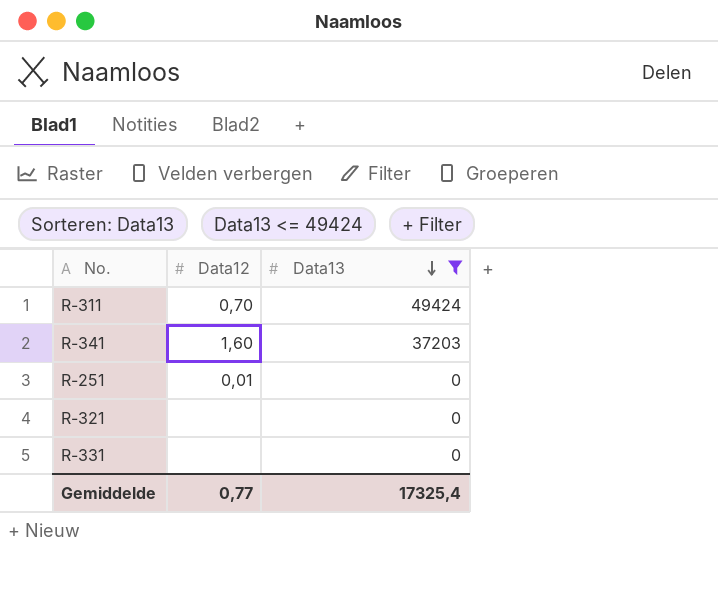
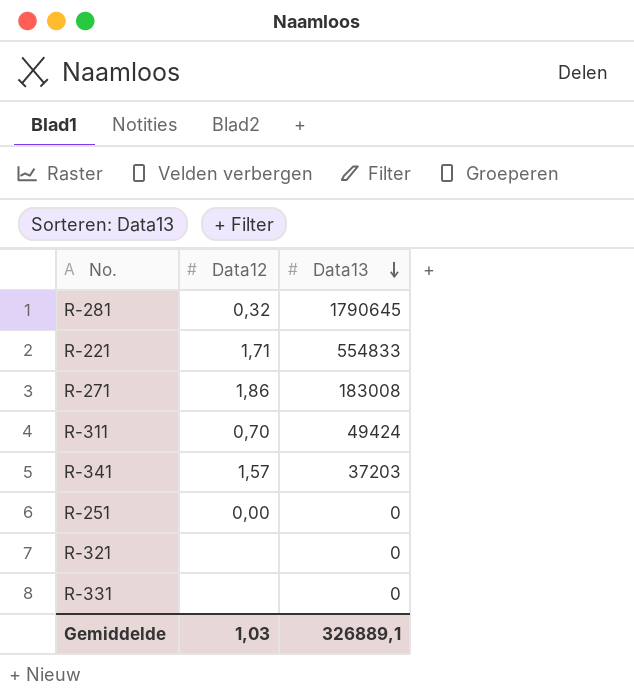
filter: Data13 <= 49424 -> none
R-341 | Data12: 1,60 -> 1,57
R-251 | Data12: 0,01 -> 0,00
Gemiddelde | Data12: 0,77 -> 1,03
Gemiddelde | Data13: 17325,4 -> 326889,1

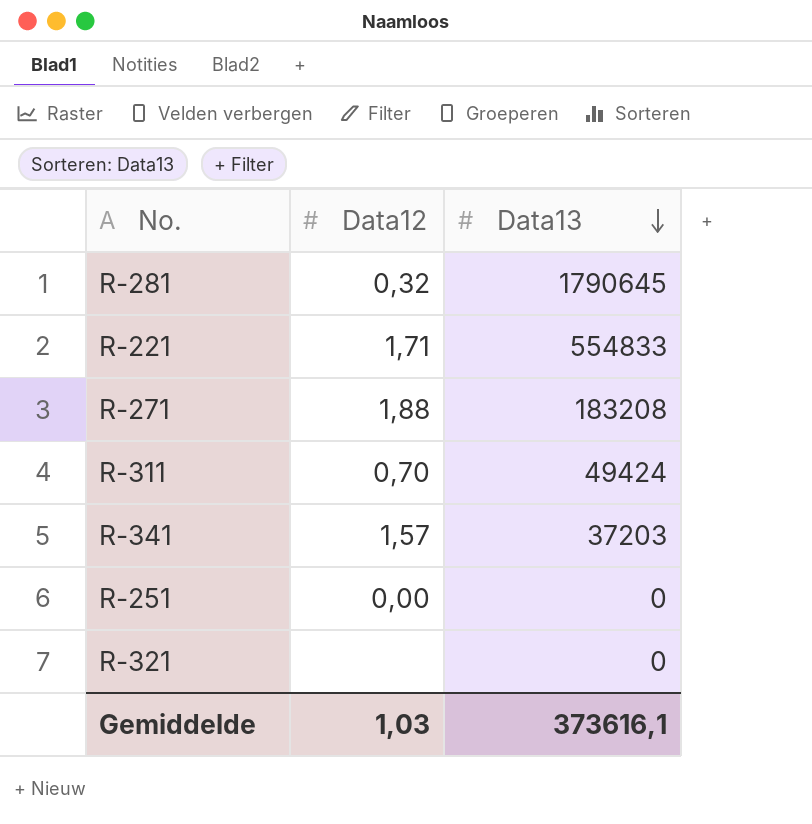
row R-331: none | 0 -> none
R-271 | Data12: 1,86 -> 1,88
R-271 | Data13: 183008 -> 183208
Gemiddelde | Data13: 326889,1 -> 373616,1

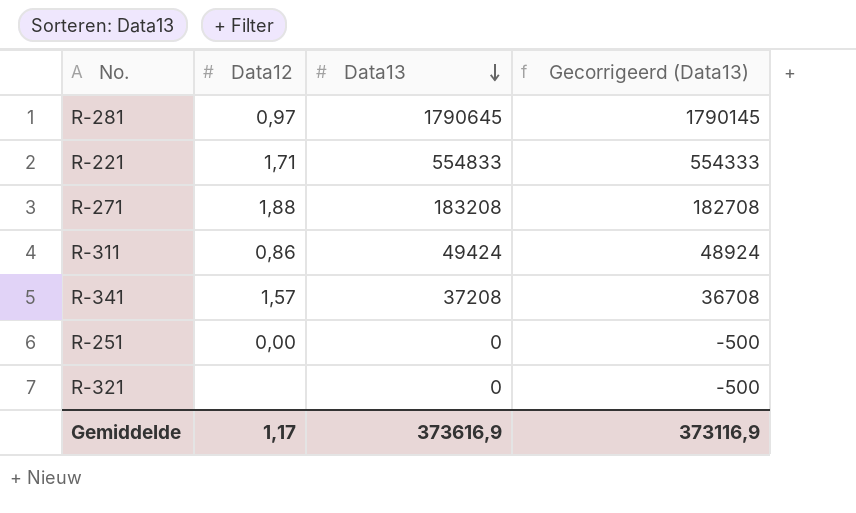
column Gecorrigeerd (Data13) | formula: none -> [Data13] - 500
R-281 | Data12: 0,32 -> 0,97
R-311 | Data12: 0,70 -> 0,86
R-341 | Data13: 37203 -> 37208
Gemiddelde | Data12: 1,03 -> 1,17
Gemiddelde | Data13: 373616,1 -> 373616,9

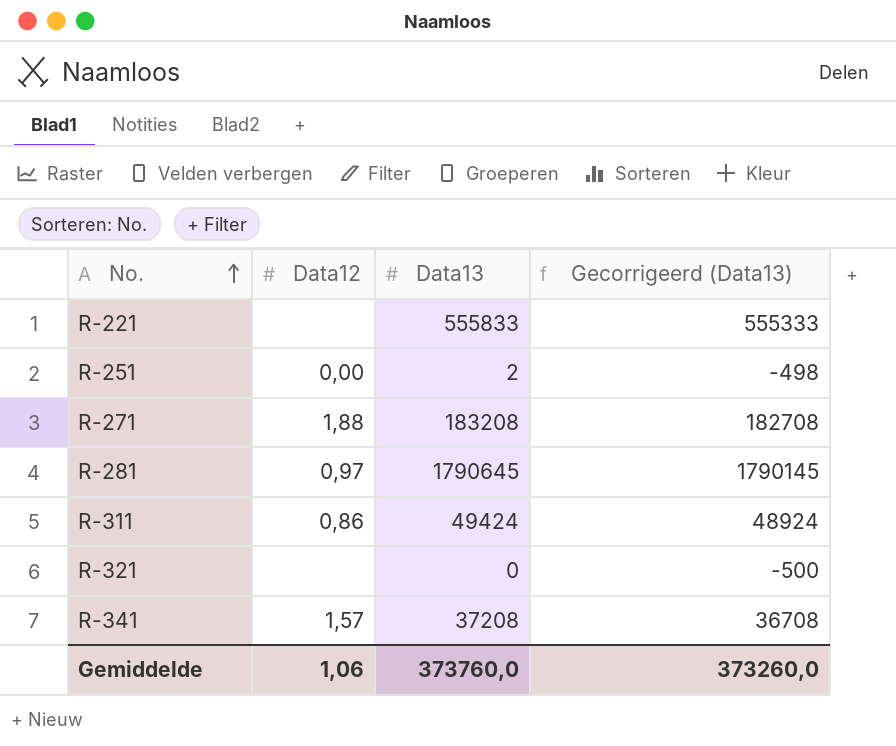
row order: Data13 descending -> No. ascending
R-221 | Data12: 1,71 -> none
R-221 | Data13: 554833 -> 555833
R-221 | Gecorrigeerd (Data13): 554333 -> 555333
R-251 | Data13: 0 -> 2
R-251 | Gecorrigeerd (Data13): -500 -> -498
Gemiddelde | Data12: 1,17 -> 1,06
Gemiddelde | Data13: 373616,9 -> 373760,0
Gemiddelde | Gecorrigeerd (Data13): 373116,9 -> 373260,0

